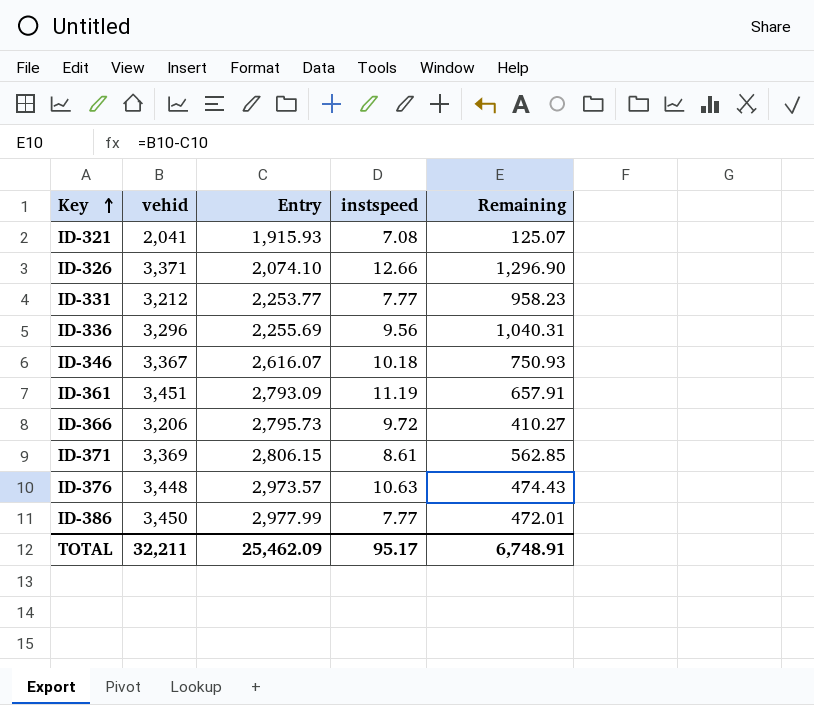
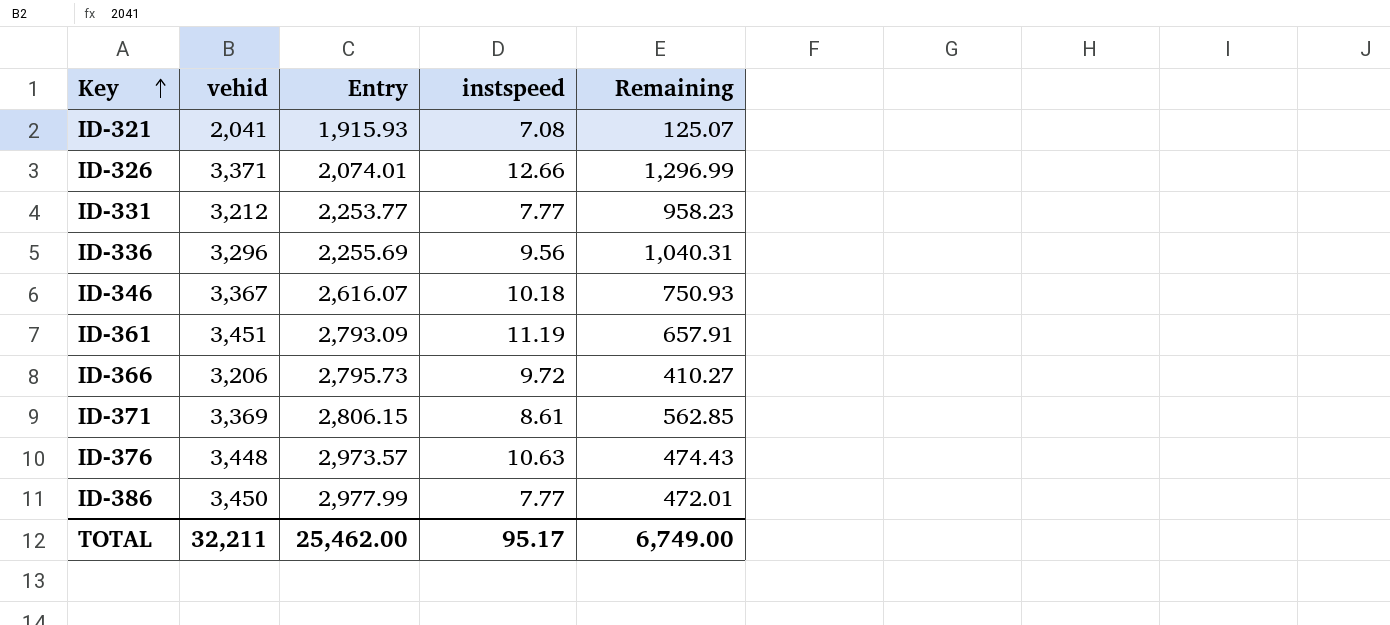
ID-326 | Entry: 2,074.10 -> 2,074.01
ID-326 | Remaining: 1,296.90 -> 1,296.99
TOTAL | Entry: 25,462.09 -> 25,462.00
TOTAL | Remaining: 6,748.91 -> 6,749.00

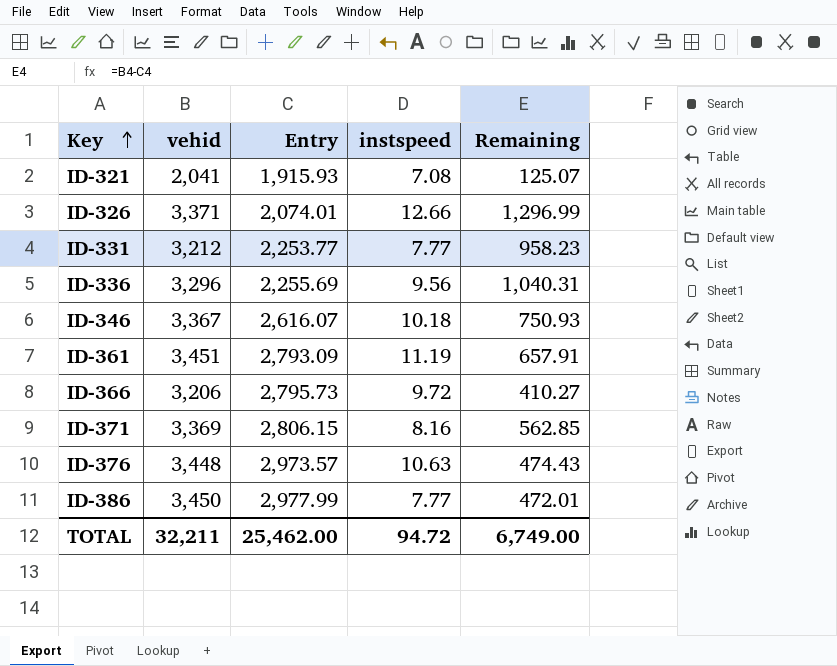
ID-371 | instspeed: 8.61 -> 8.16
TOTAL | instspeed: 95.17 -> 94.72

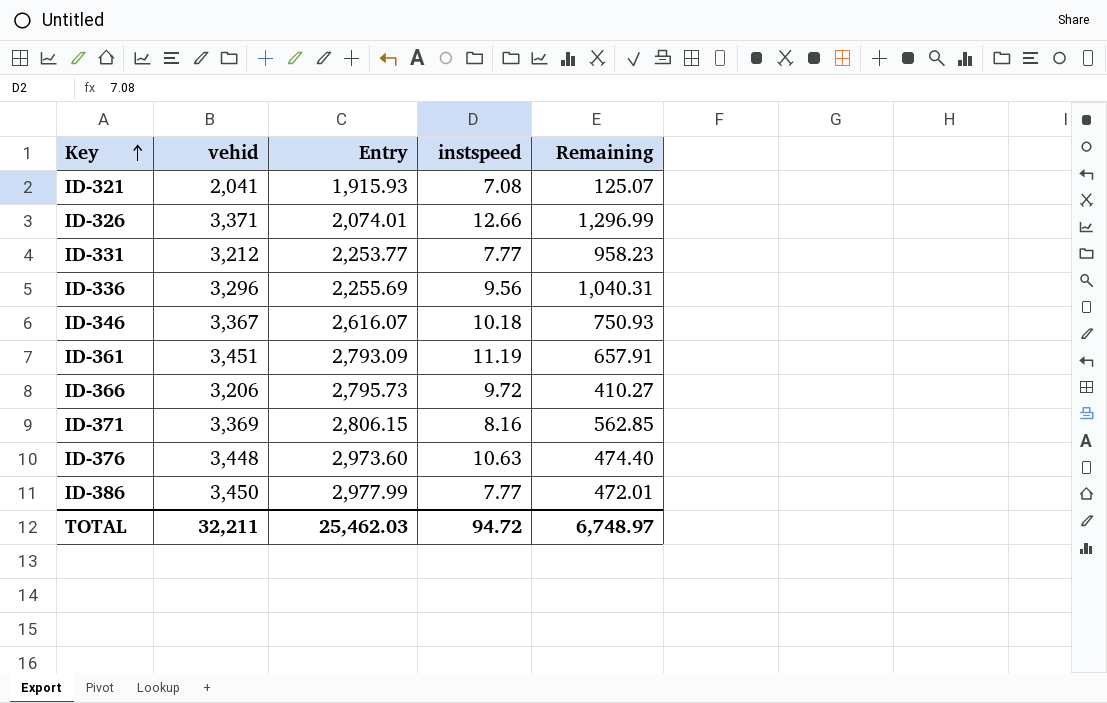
ID-376 | Entry: 2,973.57 -> 2,973.60
ID-376 | Remaining: 474.43 -> 474.40
TOTAL | Entry: 25,462.00 -> 25,462.03
TOTAL | Remaining: 6,749.00 -> 6,748.97

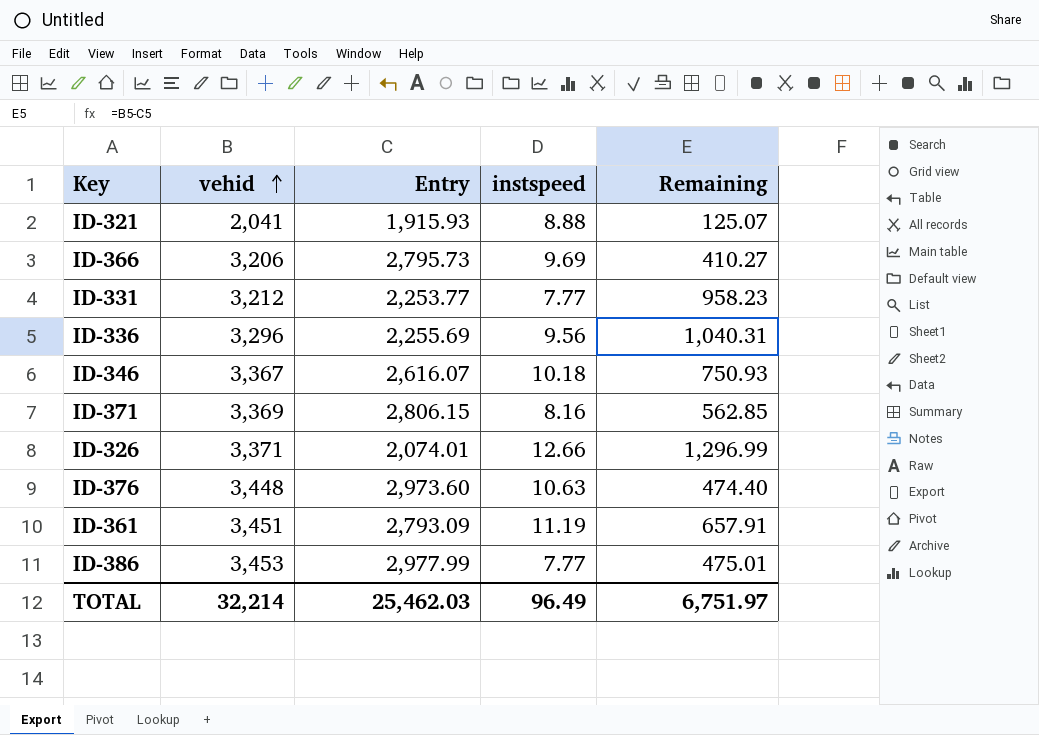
row order: Key ascending -> vehid ascending
ID-321 | instspeed: 7.08 -> 8.88
ID-366 | instspeed: 9.72 -> 9.69
ID-386 | vehid: 3,450 -> 3,453
ID-386 | Remaining: 472.01 -> 475.01
TOTAL | vehid: 32,211 -> 32,214
TOTAL | instspeed: 94.72 -> 96.49
TOTAL | Remaining: 6,748.97 -> 6,751.97

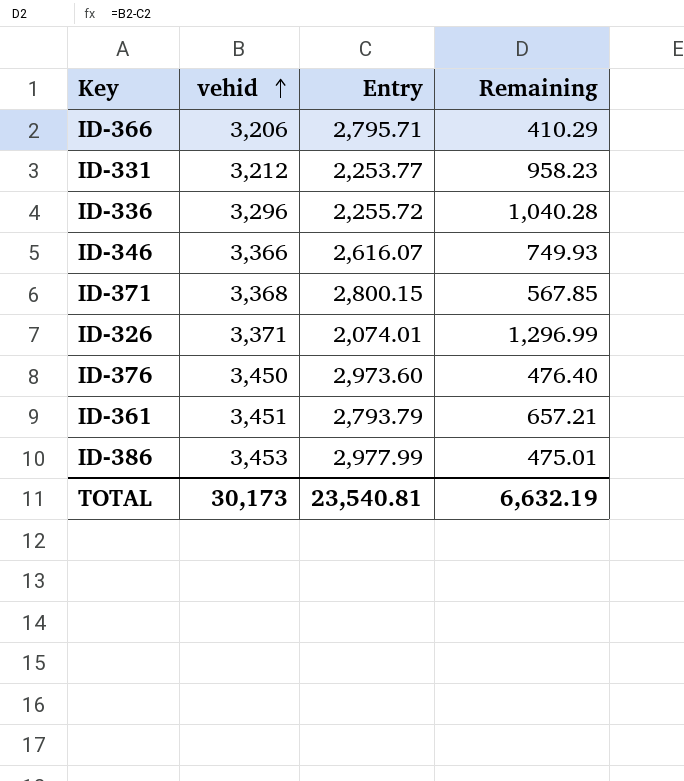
column instspeed | position: 4 -> none
row ID-321: 2,041 | 1,915.93 | 8.88 | 125.07 -> none
ID-366 | Entry: 2,795.73 -> 2,795.71
ID-366 | Remaining: 410.27 -> 410.29
ID-336 | Entry: 2,255.69 -> 2,255.72
ID-336 | Remaining: 1,040.31 -> 1,040.28
ID-346 | vehid: 3,367 -> 3,366
ID-346 | Remaining: 750.93 -> 749.93
ID-371 | vehid: 3,369 -> 3,368
ID-371 | Entry: 2,806.15 -> 2,800.15
ID-371 | Remaining: 562.85 -> 567.85
ID-376 | vehid: 3,448 -> 3,450
ID-376 | Remaining: 474.40 -> 476.40
ID-361 | Entry: 2,793.09 -> 2,793.79
ID-361 | Remaining: 657.91 -> 657.21
TOTAL | vehid: 32,214 -> 30,173
TOTAL | Entry: 25,462.03 -> 23,540.81
TOTAL | Remaining: 6,751.97 -> 6,632.19

